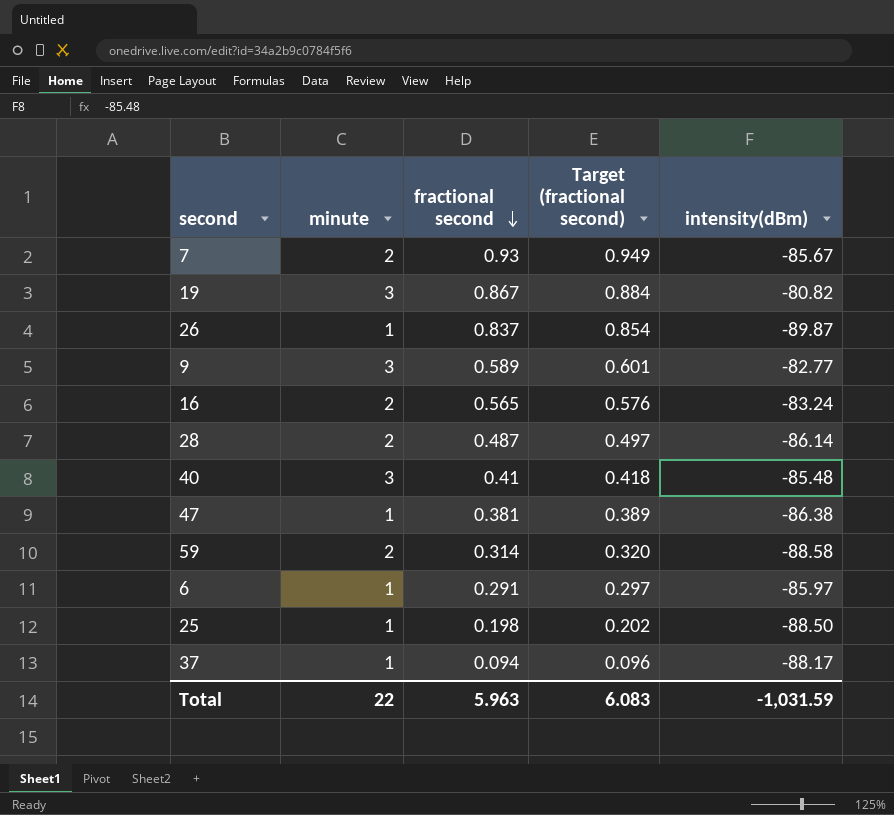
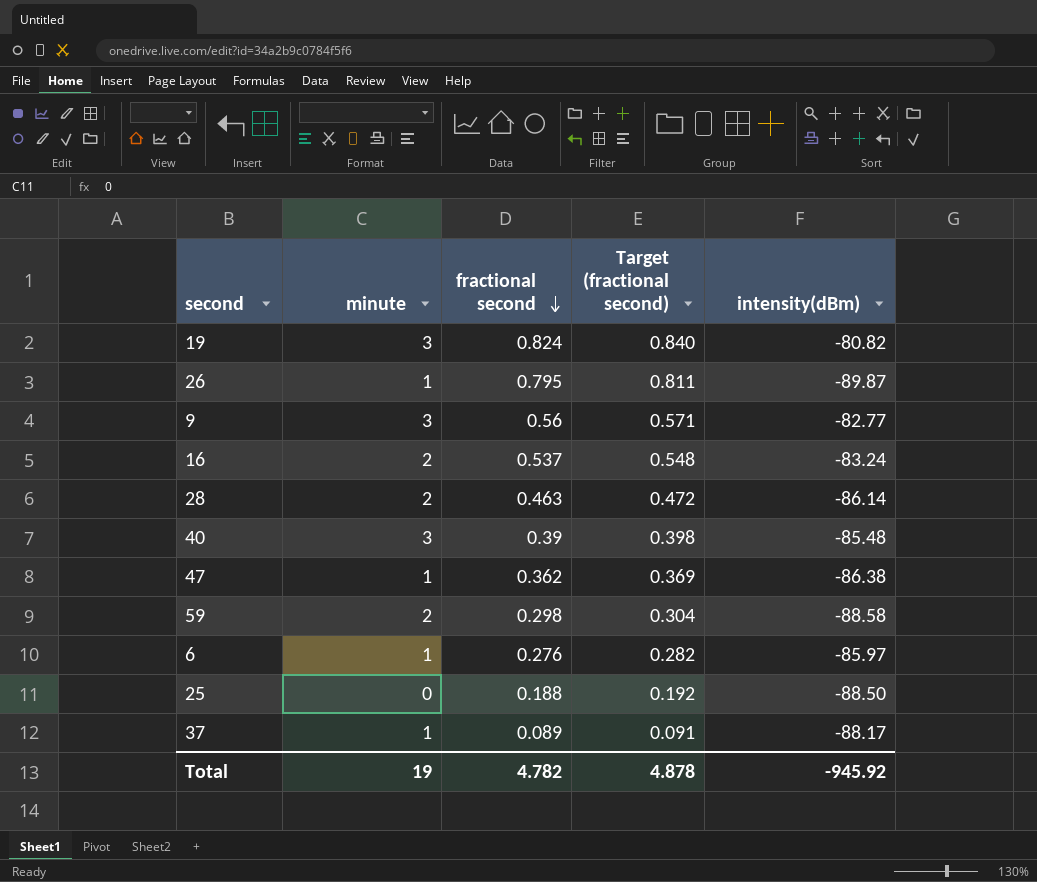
row 7: 2 | 0.93 | 0.949 | -85.67 -> none
19 | fractional second: 0.867 -> 0.824
19 | Target (fractional second): 0.884 -> 0.840
26 | fractional second: 0.837 -> 0.795
26 | Target (fractional second): 0.854 -> 0.811
9 | fractional second: 0.589 -> 0.56
9 | Target (fractional second): 0.601 -> 0.571
16 | fractional second: 0.565 -> 0.537
16 | Target (fractional second): 0.576 -> 0.548
28 | fractional second: 0.487 -> 0.463
28 | Target (fractional second): 0.497 -> 0.472
40 | fractional second: 0.41 -> 0.39
40 | Target (fractional second): 0.418 -> 0.398
47 | fractional second: 0.381 -> 0.362
47 | Target (fractional second): 0.389 -> 0.369
59 | fractional second: 0.314 -> 0.298
59 | Target (fractional second): 0.320 -> 0.304
6 | fractional second: 0.291 -> 0.276
6 | Target (fractional second): 0.297 -> 0.282
25 | minute: 1 -> 0
25 | fractional second: 0.198 -> 0.188
25 | Target (fractional second): 0.202 -> 0.192
37 | fractional second: 0.094 -> 0.089
37 | Target (fractional second): 0.096 -> 0.091
Total | minute: 22 -> 19
Total | fractional second: 5.963 -> 4.782
Total | Target (fractional second): 6.083 -> 4.878
Total | intensity(dBm): -1,031.59 -> -945.92

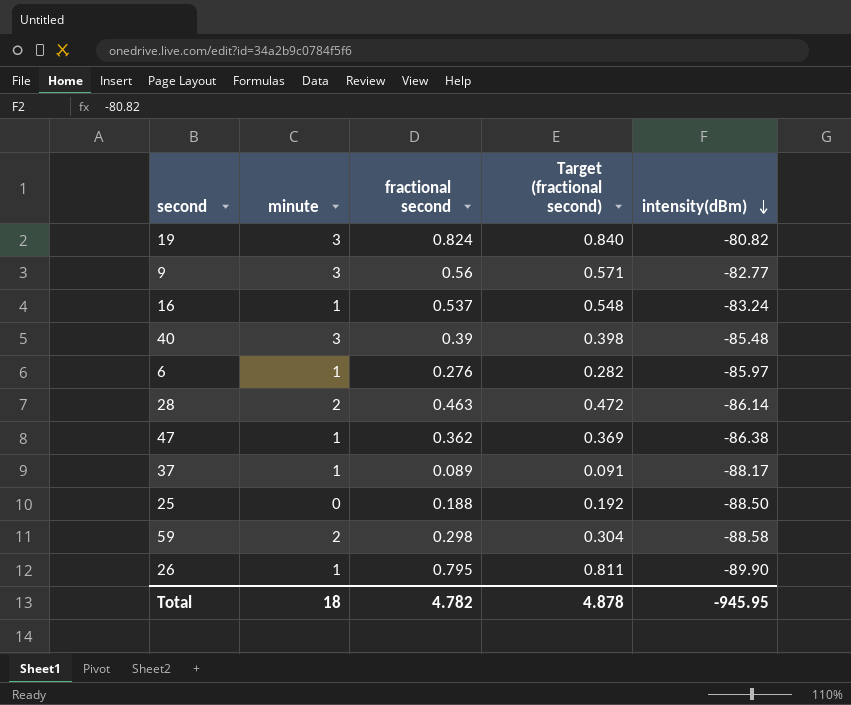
row order: fractional second descending -> intensity(dBm) descending
16 | minute: 2 -> 1
26 | intensity(dBm): -89.87 -> -89.90
Total | minute: 19 -> 18
Total | intensity(dBm): -945.92 -> -945.95

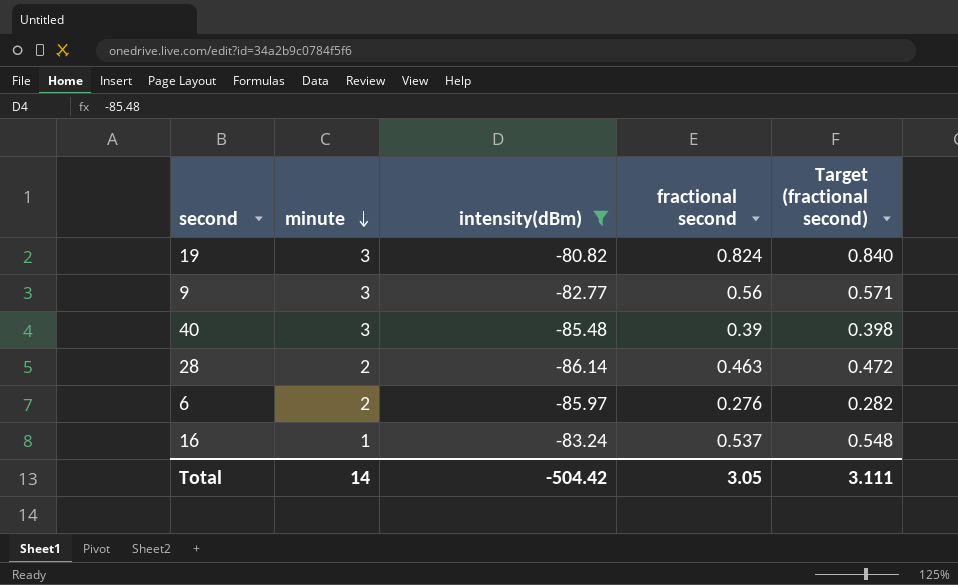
filter: none -> intensity(dBm) >= -86.14
row order: intensity(dBm) descending -> minute descending
column intensity(dBm) | position: 5 -> 3
6 | minute: 1 -> 2
Total | minute: 18 -> 14
Total | intensity(dBm): -945.95 -> -504.42
Total | fractional second: 4.782 -> 3.05
Total | Target (fractional second): 4.878 -> 3.111

